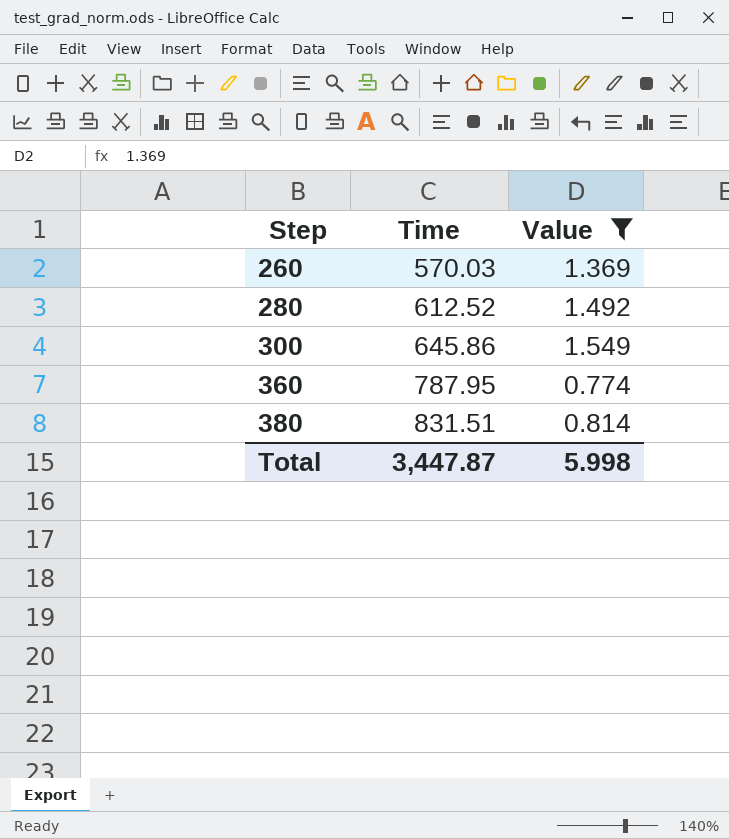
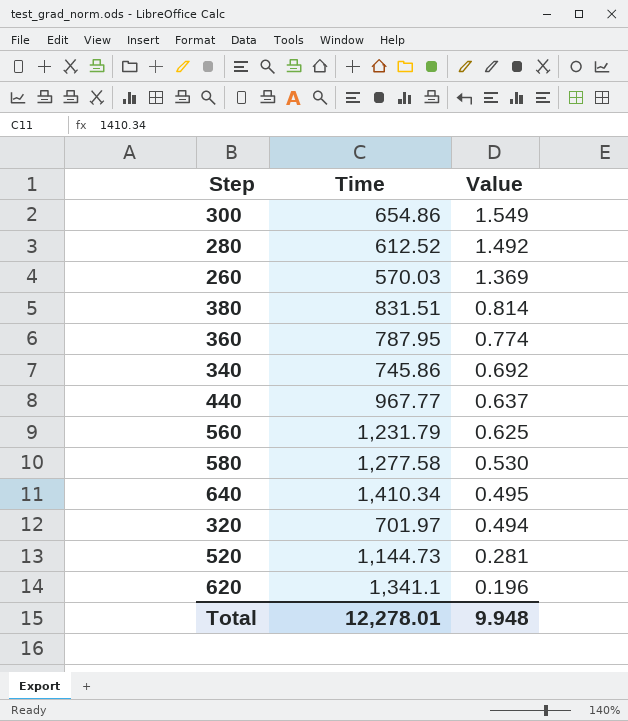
filter: Value >= 0.774 -> none
row order: Step ascending -> Value descending
300 | Time: 645.86 -> 654.86
Total | Time: 3,447.87 -> 12,278.01
Total | Value: 5.998 -> 9.948

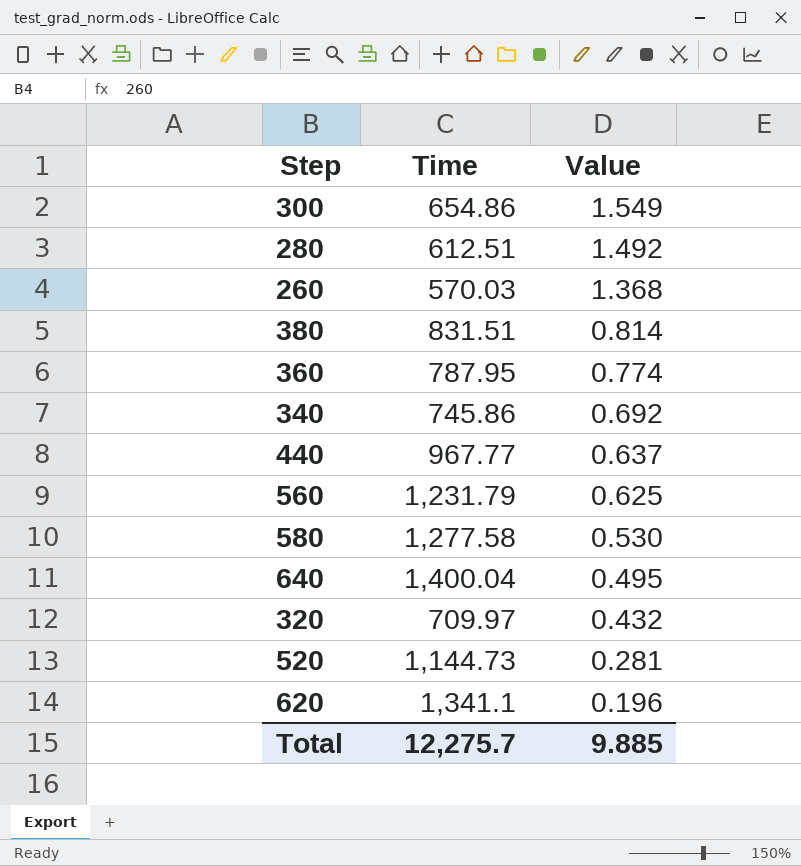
280 | Time: 612.52 -> 612.51
260 | Value: 1.369 -> 1.368
640 | Time: 1,410.34 -> 1,400.04
320 | Time: 701.97 -> 709.97
320 | Value: 0.494 -> 0.432
Total | Time: 12,278.01 -> 12,275.7
Total | Value: 9.948 -> 9.885

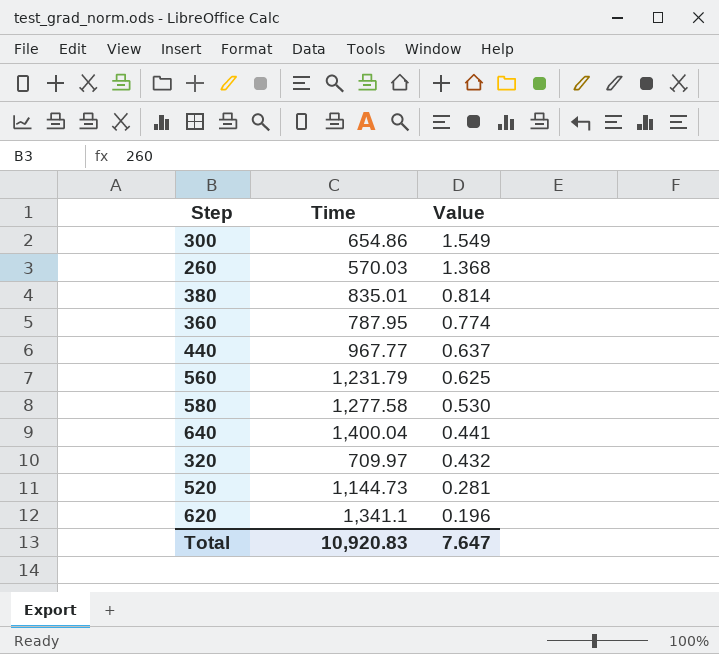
row 280: 612.51 | 1.492 -> none
row 340: 745.86 | 0.692 -> none
380 | Time: 831.51 -> 835.01
640 | Value: 0.495 -> 0.441
Total | Time: 12,275.7 -> 10,920.83
Total | Value: 9.885 -> 7.647

